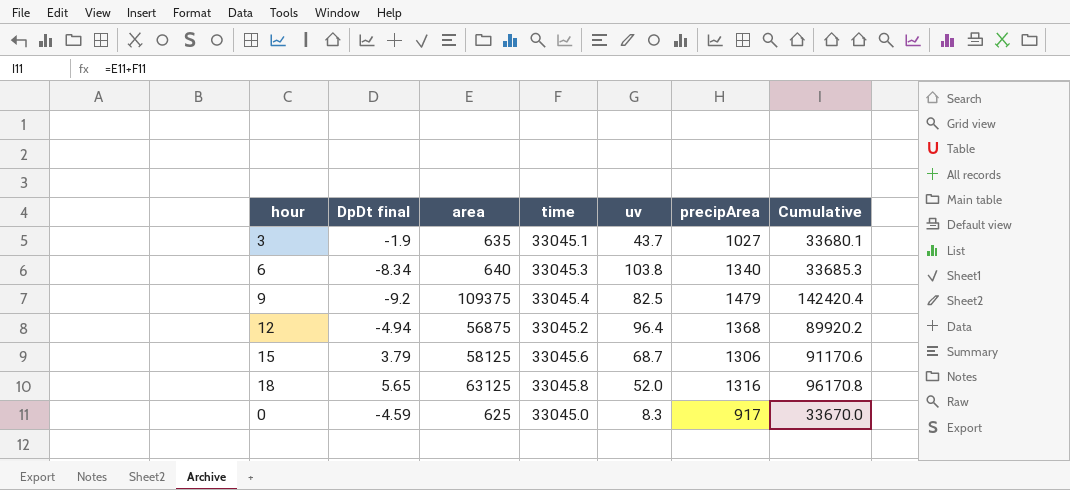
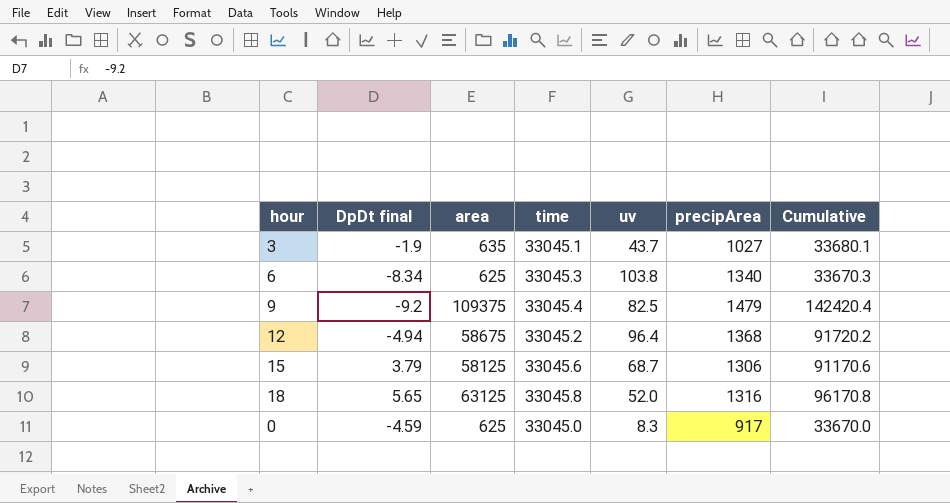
6 | area: 640 -> 625
6 | Cumulative: 33685.3 -> 33670.3
12 | area: 56875 -> 58675
12 | Cumulative: 89920.2 -> 91720.2

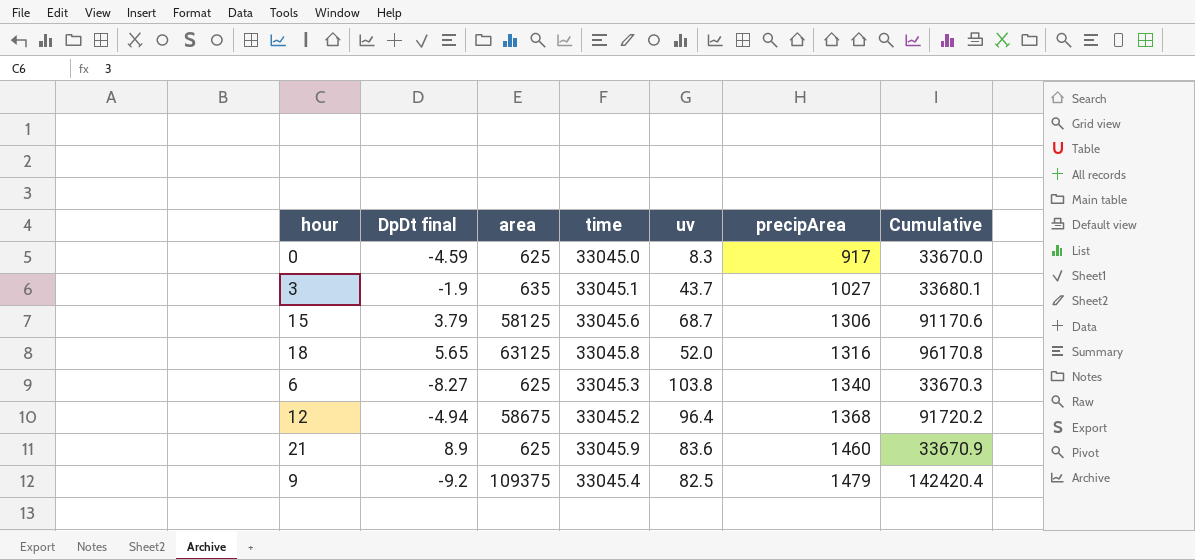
row order: none -> precipArea ascending
6 | DpDt final: -8.34 -> -8.27
row 21: none -> 8.9 | 625 | 33045.9 | 83.6 | 1460 | 33670.9

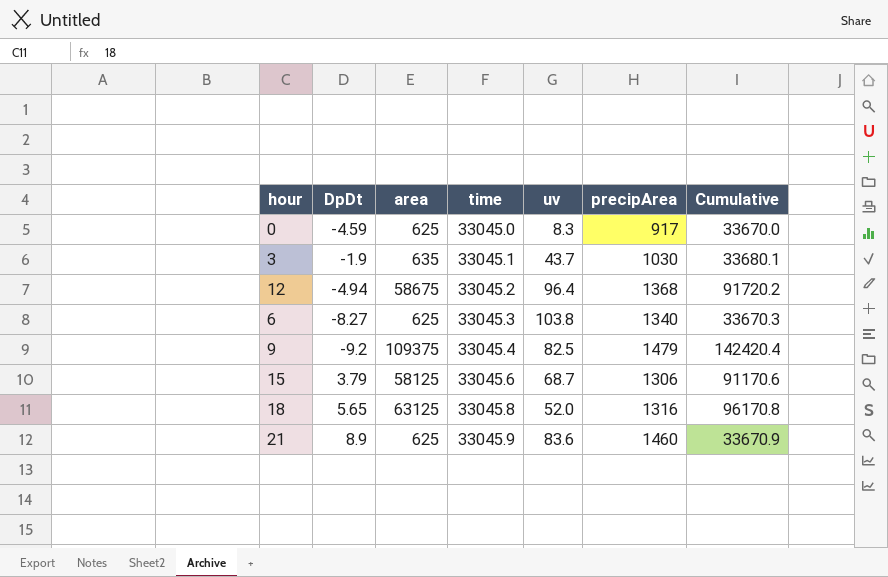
row order: precipArea ascending -> time ascending
column name: DpDt final -> DpDt
3 | precipArea: 1027 -> 1030

